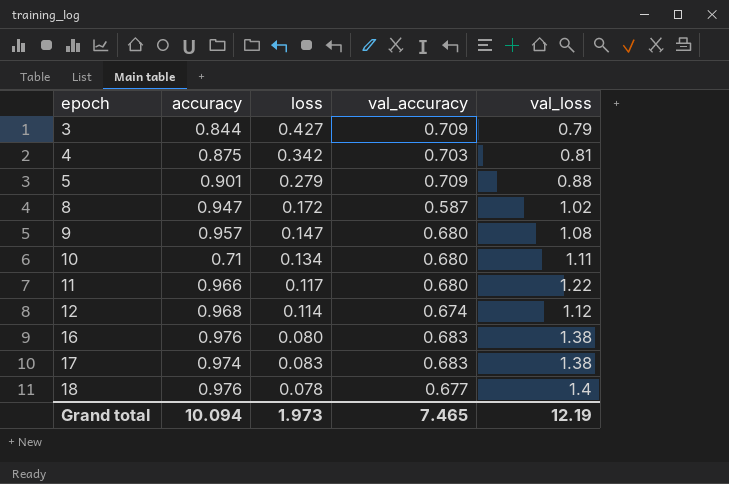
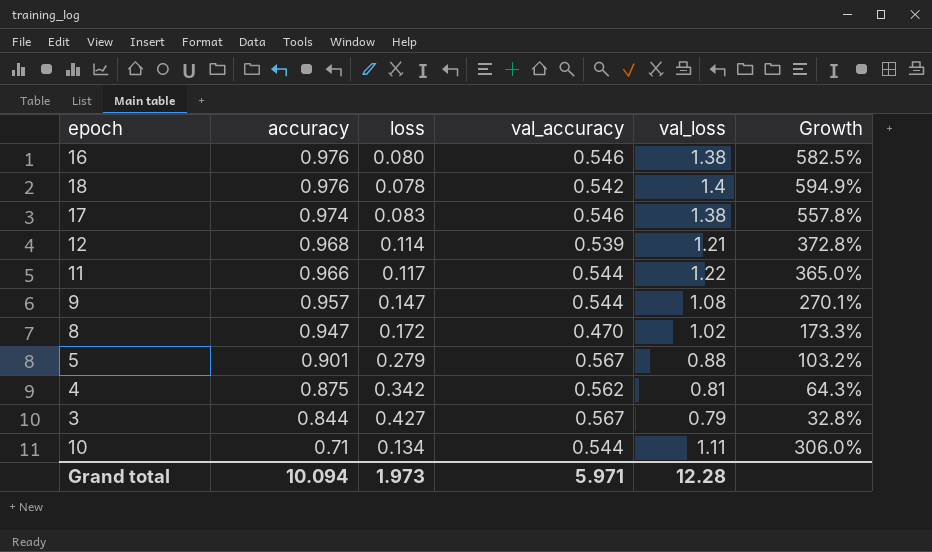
row order: epoch ascending -> accuracy descending
column Growth | formula: none -> ([val_accuracy] - [loss]) / [loss]
16 | val_accuracy: 0.683 -> 0.546
18 | val_accuracy: 0.677 -> 0.542
17 | val_accuracy: 0.683 -> 0.546
12 | val_accuracy: 0.674 -> 0.539
12 | val_loss: 1.12 -> 1.21
11 | val_accuracy: 0.680 -> 0.544
9 | val_accuracy: 0.680 -> 0.544
8 | val_accuracy: 0.587 -> 0.470
5 | val_accuracy: 0.709 -> 0.567
4 | val_accuracy: 0.703 -> 0.562
3 | val_accuracy: 0.709 -> 0.567
10 | val_accuracy: 0.680 -> 0.544
Grand total | val_accuracy: 7.465 -> 5.971
Grand total | val_loss: 12.19 -> 12.28

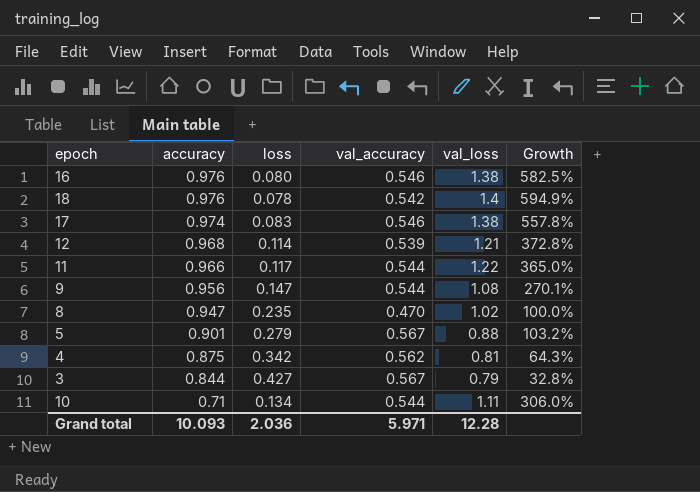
9 | accuracy: 0.957 -> 0.956
8 | loss: 0.172 -> 0.235
8 | Growth: 173.3% -> 100.0%
Grand total | accuracy: 10.094 -> 10.093
Grand total | loss: 1.973 -> 2.036

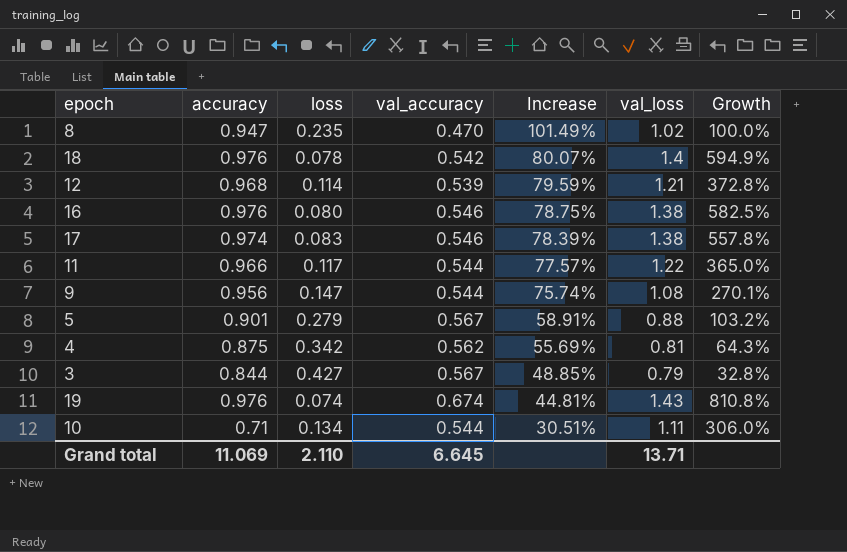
row order: accuracy descending -> Increase descending
column Increase | formula: none -> ([accuracy] - [val_accuracy]) / [val_accuracy]
row 19: none -> 0.976 | 0.074 | 0.674 | 44.81% | 1.43 | 810.8%
Grand total | accuracy: 10.093 -> 11.069
Grand total | loss: 2.036 -> 2.110
Grand total | val_accuracy: 5.971 -> 6.645
Grand total | val_loss: 12.28 -> 13.71

